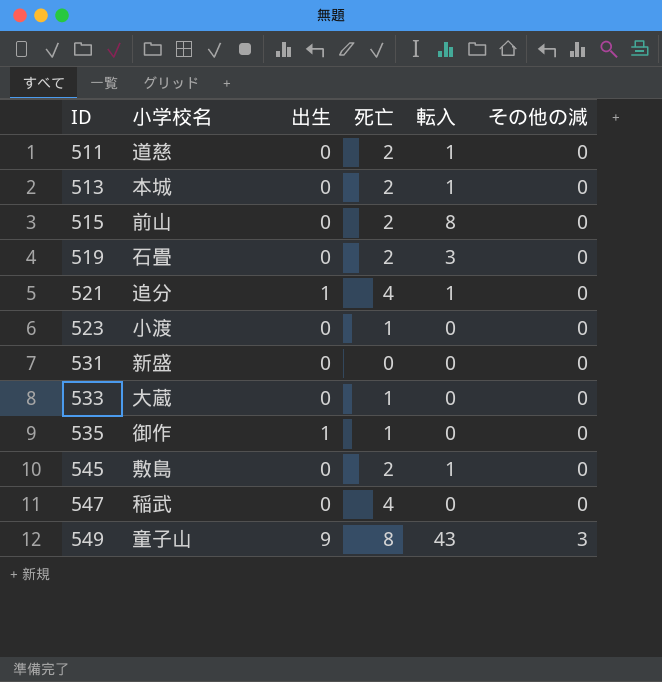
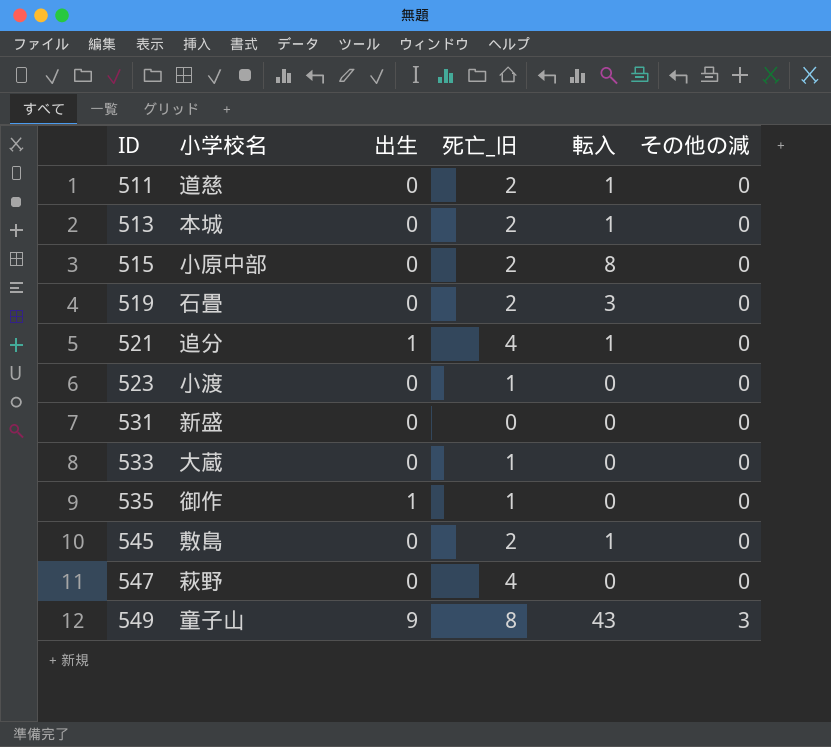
column name: 死亡 -> 死亡_旧
515 | 小学校名: 前山 -> 小原中部
547 | 小学校名: 稲武 -> 萩野

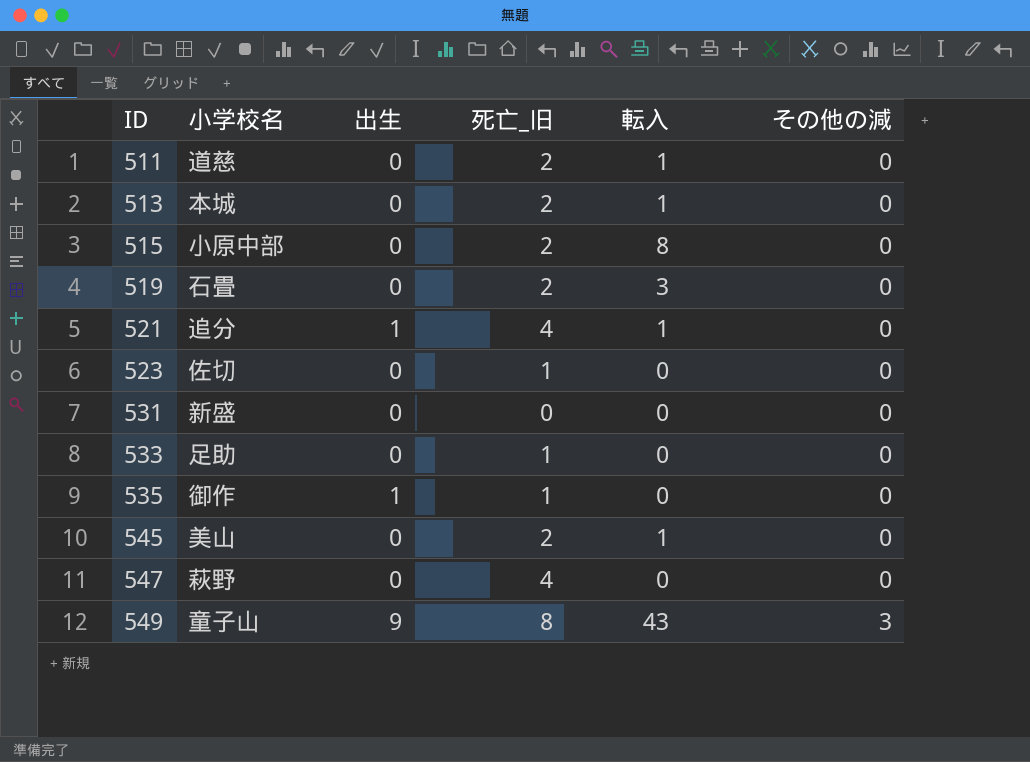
523 | 小学校名: 小渡 -> 佐切
533 | 小学校名: 大蔵 -> 足助
545 | 小学校名: 敷島 -> 美山

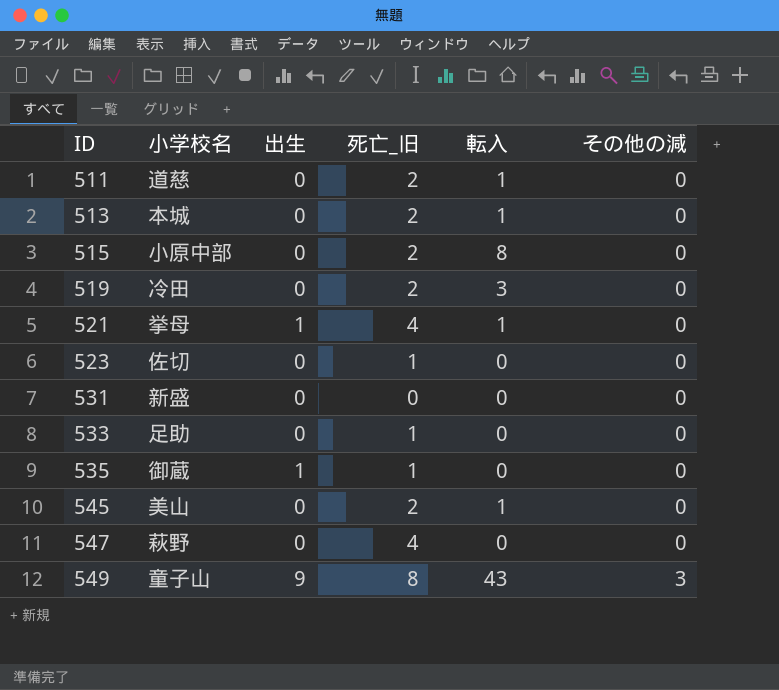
519 | 小学校名: 石畳 -> 冷田
521 | 小学校名: 追分 -> 挙母
535 | 小学校名: 御作 -> 御蔵

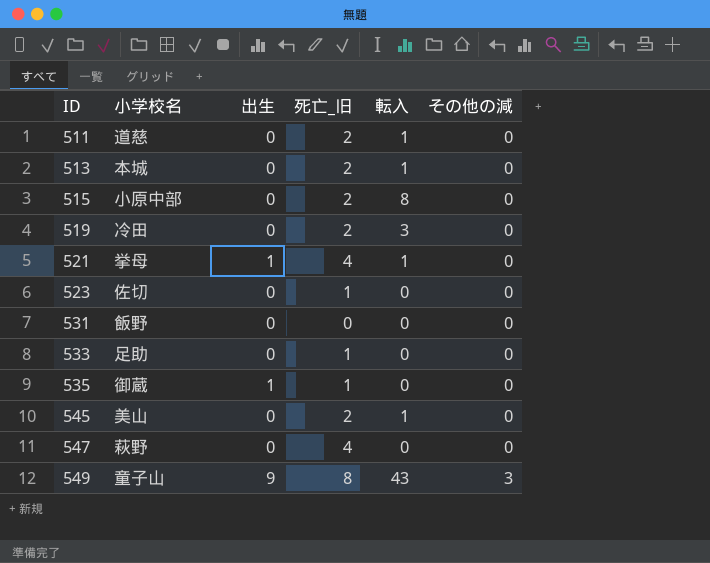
531 | 小学校名: 新盛 -> 飯野

